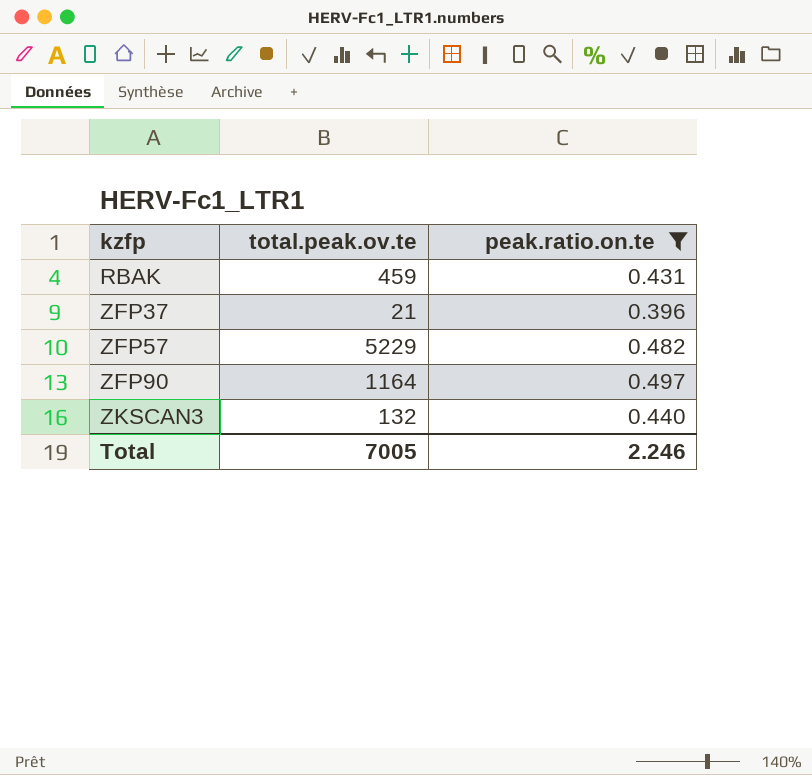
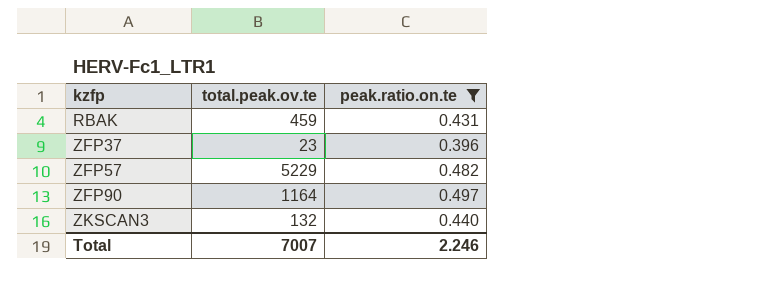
ZFP37 | total.peak.ov.te: 21 -> 23
Total | total.peak.ov.te: 7005 -> 7007

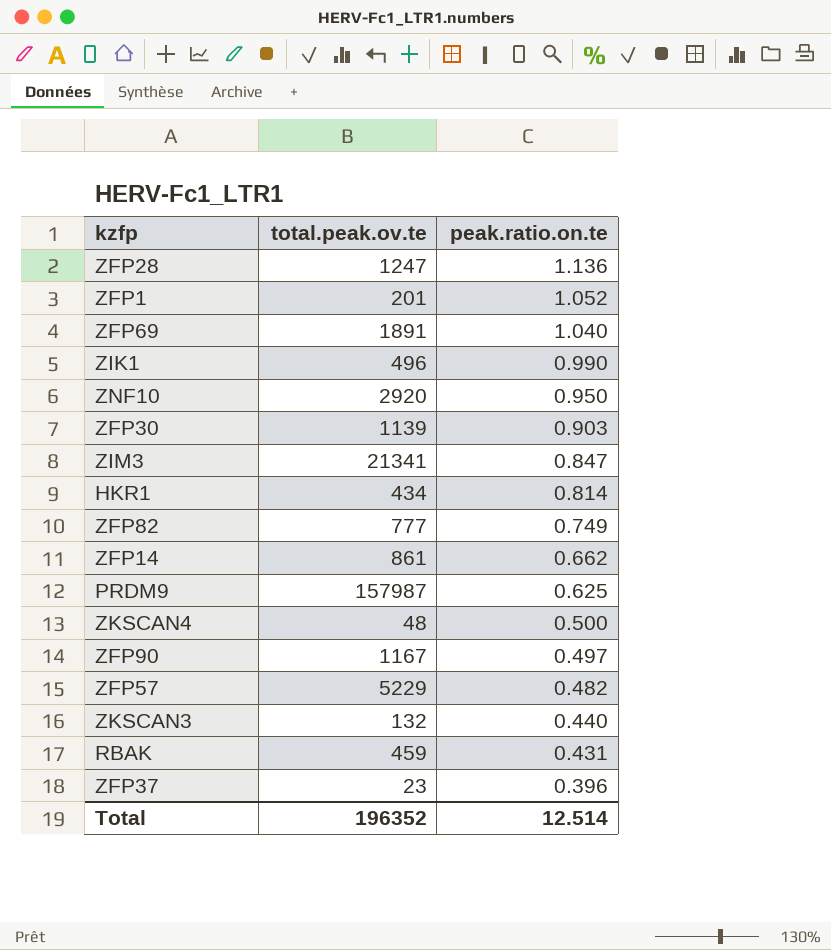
filter: peak.ratio.on.te <= 0.497 -> none
row order: kzfp ascending -> peak.ratio.on.te descending
ZFP90 | total.peak.ov.te: 1164 -> 1167
Total | total.peak.ov.te: 7007 -> 196352
Total | peak.ratio.on.te: 2.246 -> 12.514

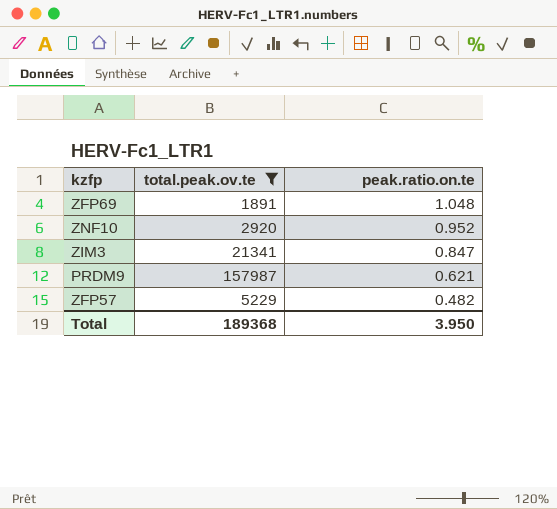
filter: none -> total.peak.ov.te >= 1891
ZFP69 | peak.ratio.on.te: 1.040 -> 1.048
ZNF10 | peak.ratio.on.te: 0.950 -> 0.952
PRDM9 | peak.ratio.on.te: 0.625 -> 0.621
Total | total.peak.ov.te: 196352 -> 189368
Total | peak.ratio.on.te: 12.514 -> 3.950

